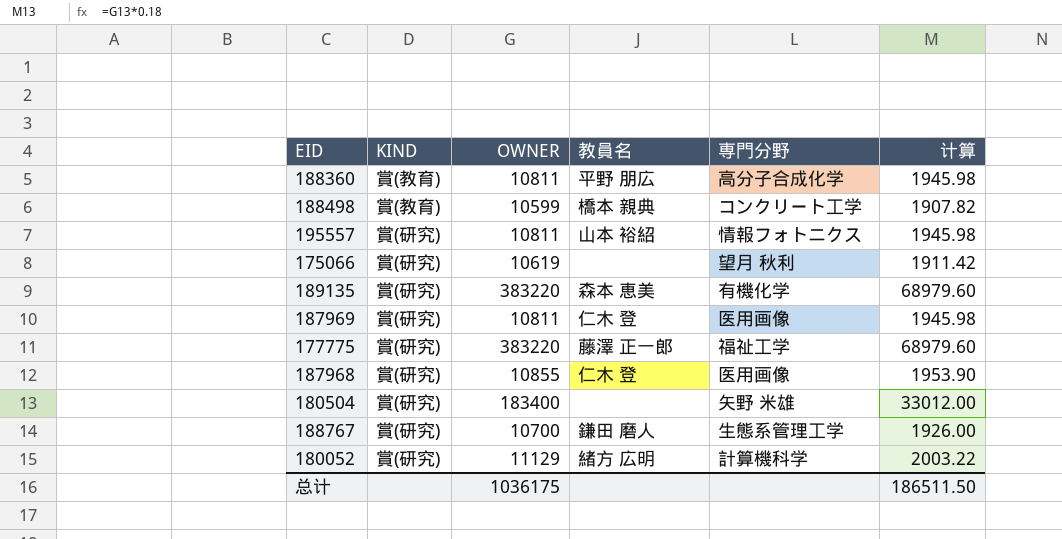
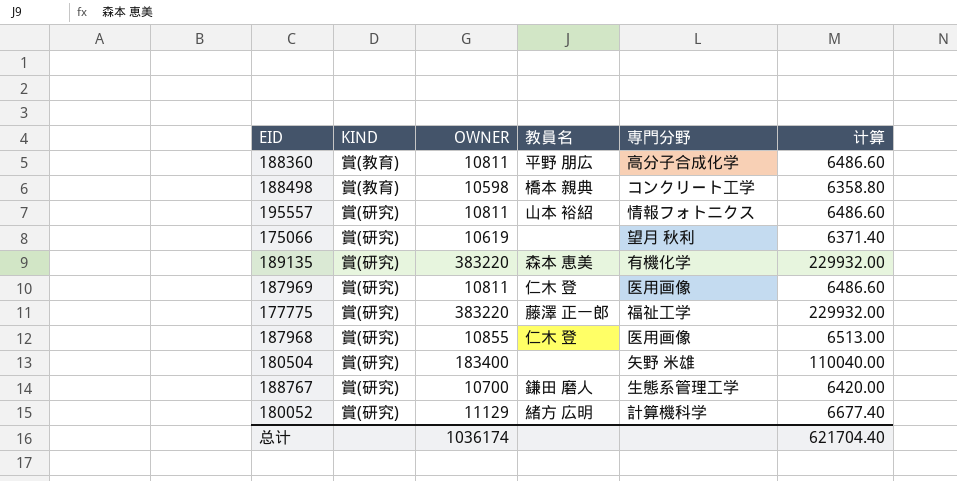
column 计算 | formula: [OWNER] * 0.18 -> [OWNER] * 0.6
188498 | OWNER: 10599 -> 10598
总计 | OWNER: 1036175 -> 1036174
总计 | 计算: 186511.50 -> 621704.40

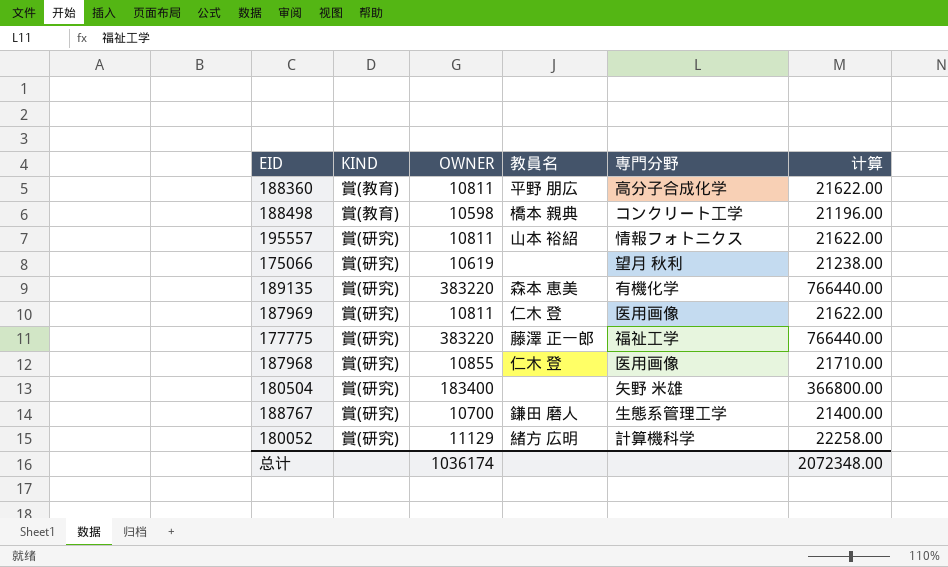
column 计算 | formula: [OWNER] * 0.6 -> [OWNER] * 2
总计 | 计算: 621704.40 -> 2072348.00

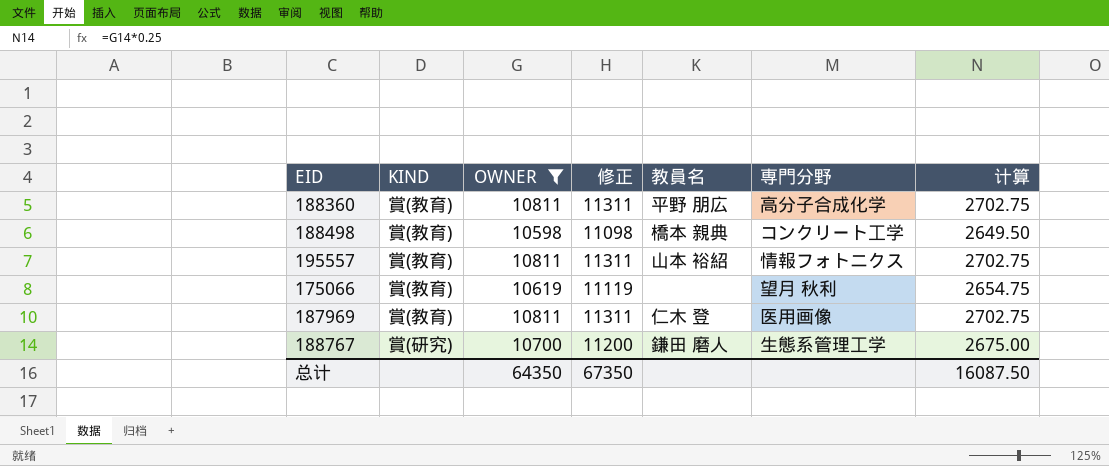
filter: none -> OWNER <= 10811
column 修正 | formula: none -> [OWNER] + 500
column 计算 | formula: [OWNER] * 2 -> [OWNER] * 0.25
195557 | KIND: 賞(研究) -> 賞(教育)
175066 | KIND: 賞(研究) -> 賞(教育)
187969 | KIND: 賞(研究) -> 賞(教育)
总计 | OWNER: 1036174 -> 64350
总计 | 计算: 2072348.00 -> 16087.50

